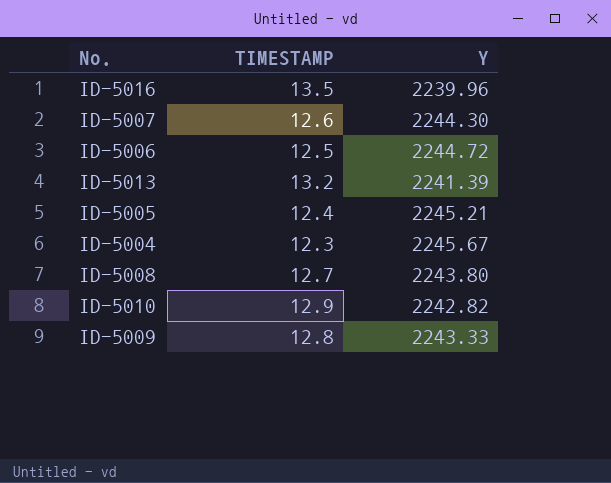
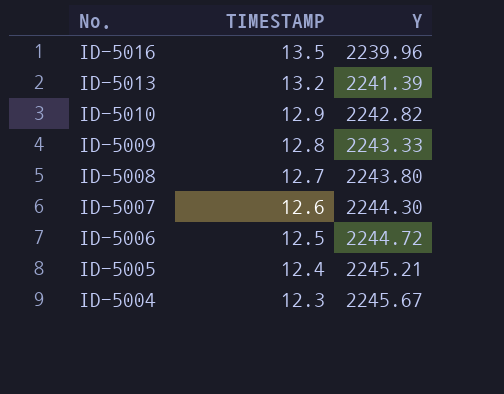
row order: none -> No. descending

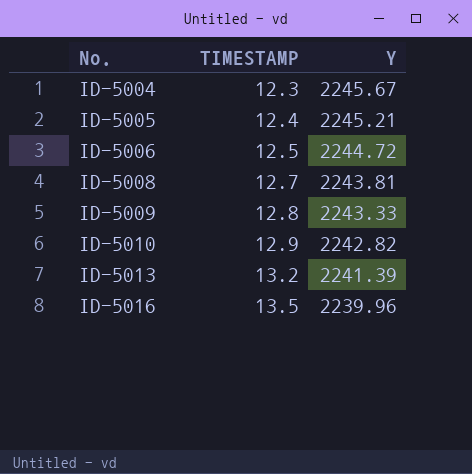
row order: No. descending -> No. ascending
row ID-5007: 12.6 | 2244.30 -> none
ID-5008 | Y: 2243.80 -> 2243.81

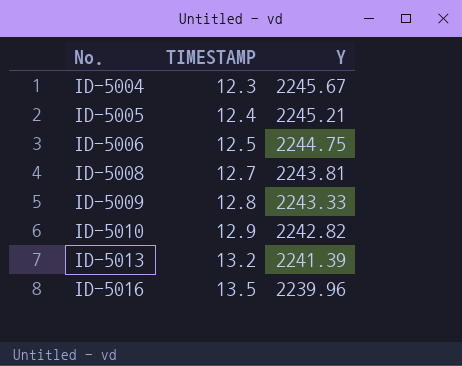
ID-5006 | Y: 2244.72 -> 2244.75

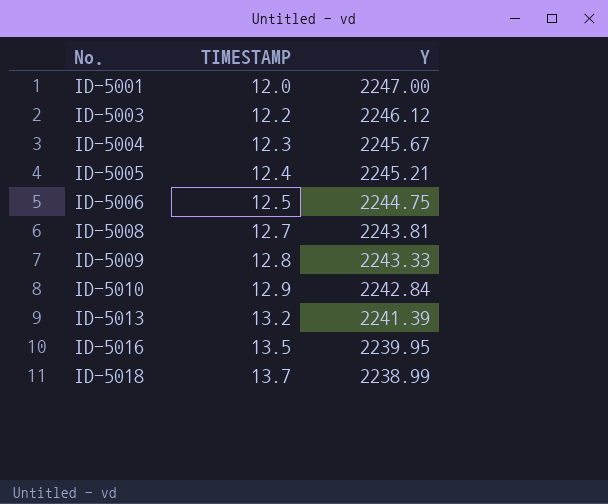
row ID-5001: none -> 12.0 | 2247.00
row ID-5003: none -> 12.2 | 2246.12
ID-5010 | Y: 2242.82 -> 2242.84
ID-5016 | Y: 2239.96 -> 2239.95
row ID-5018: none -> 13.7 | 2238.99

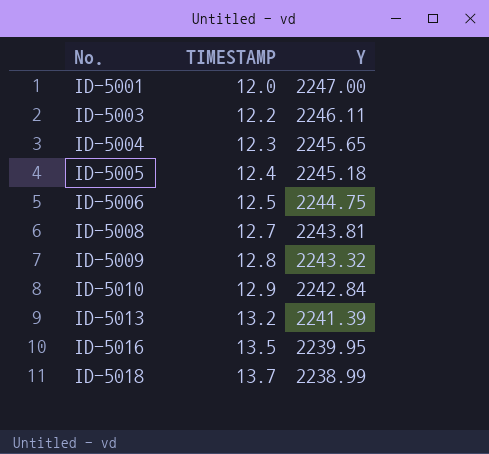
ID-5003 | Y: 2246.12 -> 2246.11
ID-5004 | Y: 2245.67 -> 2245.65
ID-5005 | Y: 2245.21 -> 2245.18
ID-5009 | Y: 2243.33 -> 2243.32

